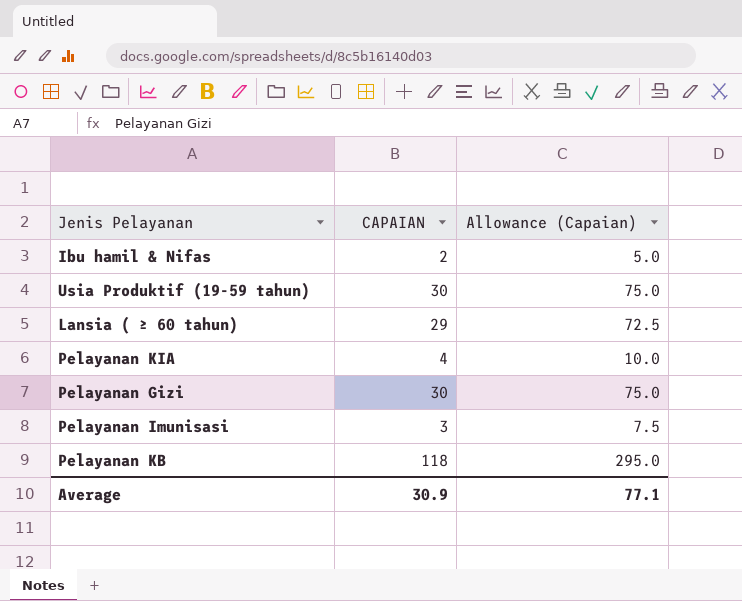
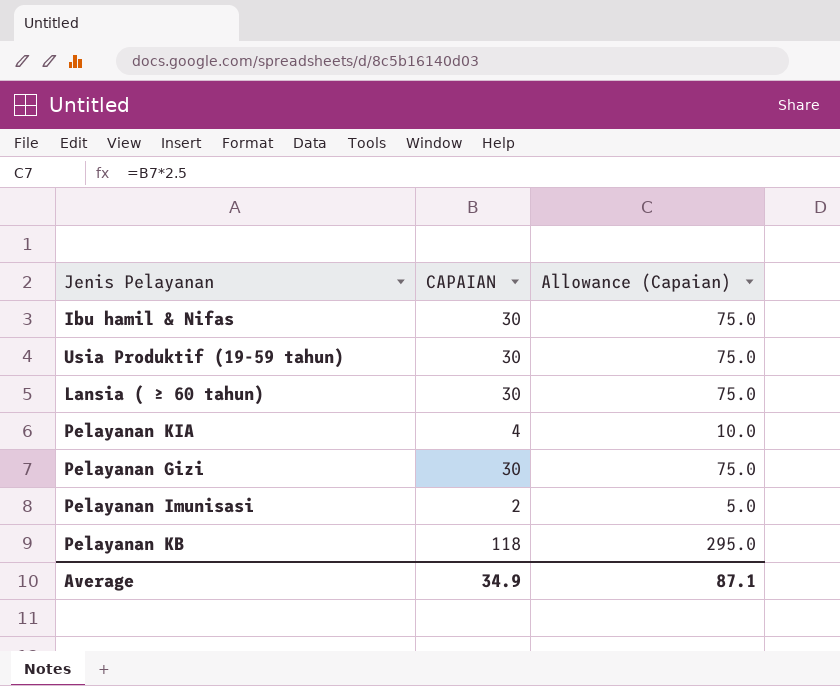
Ibu hamil & Nifas | CAPAIAN: 2 -> 30
Ibu hamil & Nifas | Allowance (Capaian): 5.0 -> 75.0
Lansia ( ≥ 60 tahun) | CAPAIAN: 29 -> 30
Lansia ( ≥ 60 tahun) | Allowance (Capaian): 72.5 -> 75.0
Pelayanan Imunisasi | CAPAIAN: 3 -> 2
Pelayanan Imunisasi | Allowance (Capaian): 7.5 -> 5.0
Average | CAPAIAN: 30.9 -> 34.9
Average | Allowance (Capaian): 77.1 -> 87.1

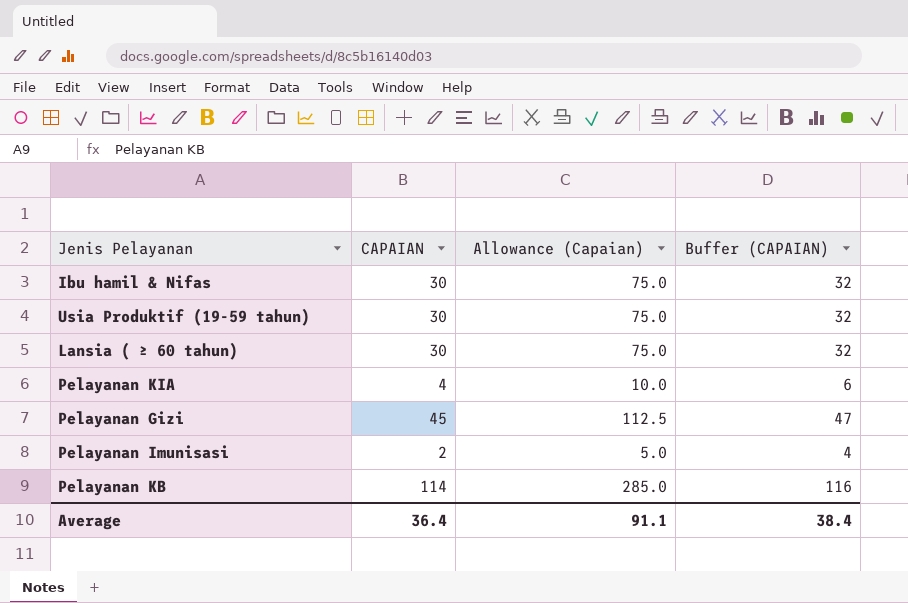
column Buffer (CAPAIAN) | formula: none -> [CAPAIAN] + 2
Pelayanan Gizi | CAPAIAN: 30 -> 45
Pelayanan Gizi | Allowance (Capaian): 75.0 -> 112.5
Pelayanan KB | CAPAIAN: 118 -> 114
Pelayanan KB | Allowance (Capaian): 295.0 -> 285.0
Average | CAPAIAN: 34.9 -> 36.4
Average | Allowance (Capaian): 87.1 -> 91.1

